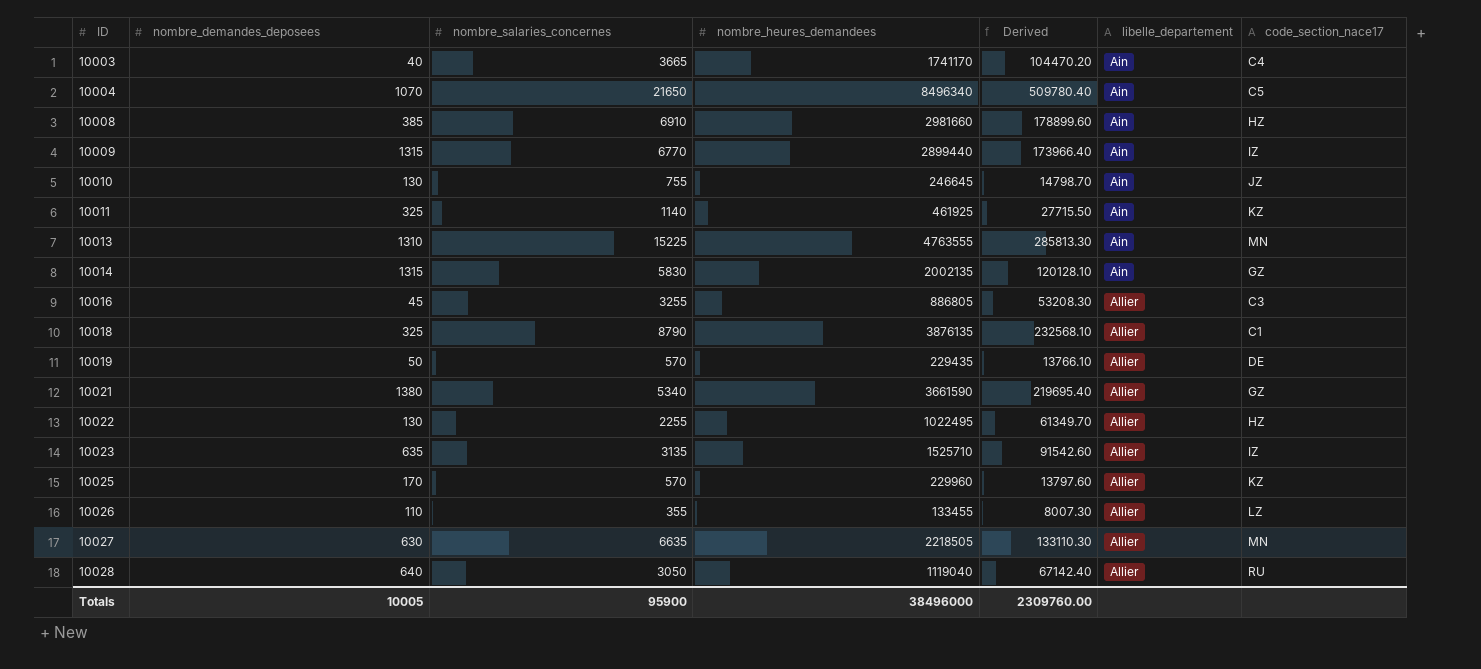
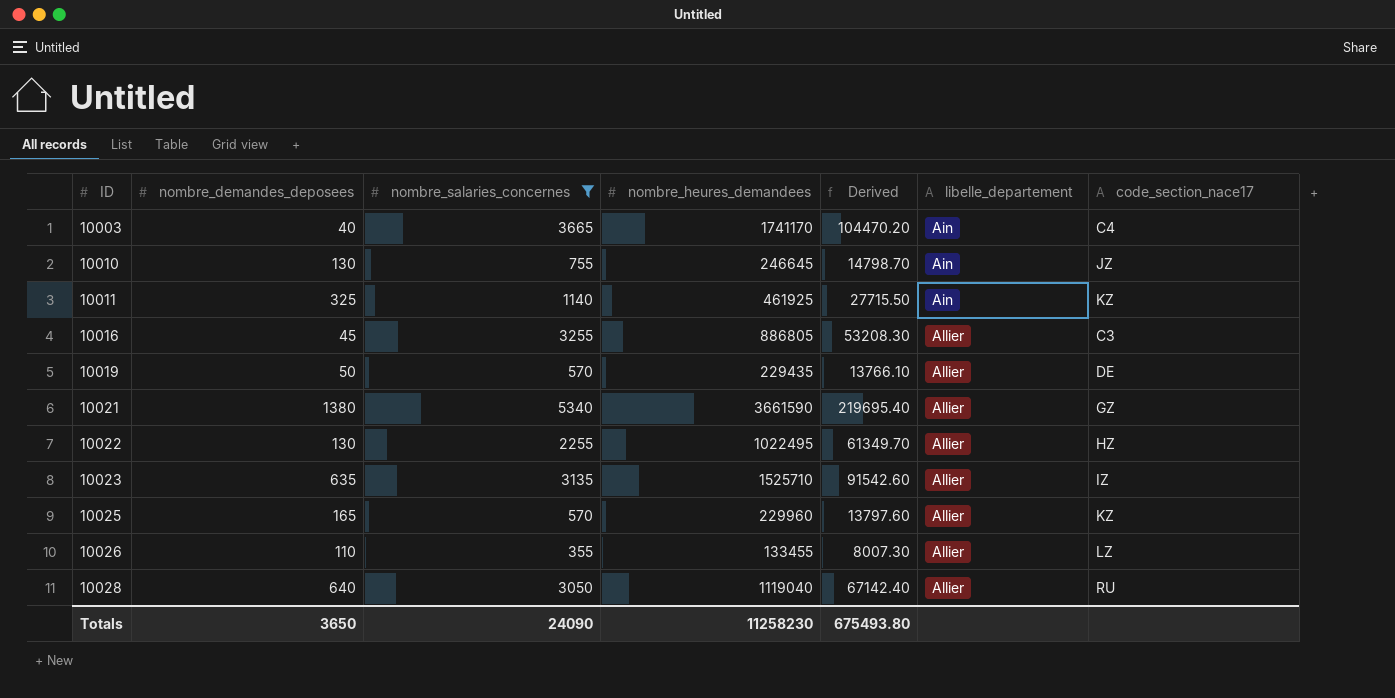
filter: none -> nombre_salaries_concernes <= 5340
10025 | nombre_demandes_deposees: 170 -> 165
Totals | nombre_demandes_deposees: 10005 -> 3650
Totals | nombre_salaries_concernes: 95900 -> 24090
Totals | nombre_heures_demandees: 38496000 -> 11258230
Totals | Derived: 2309760.00 -> 675493.80

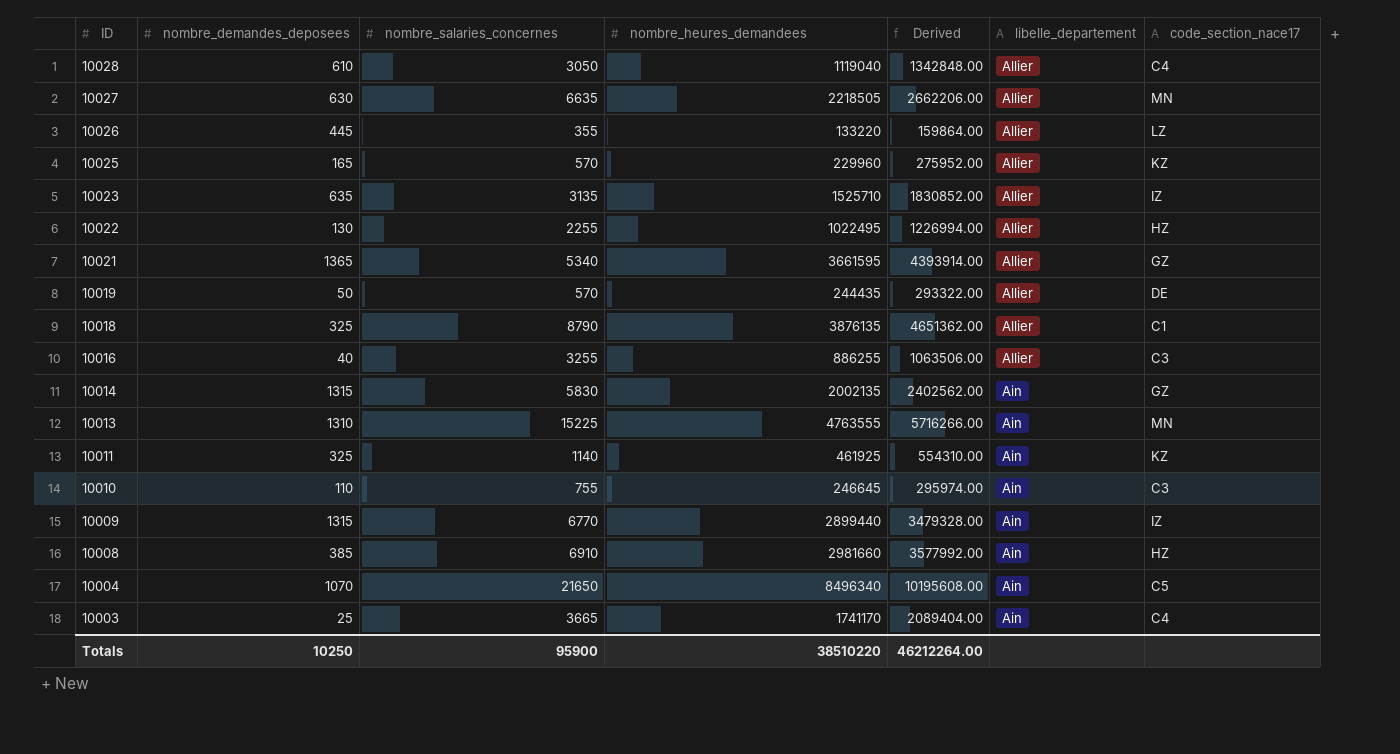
filter: nombre_salaries_concernes <= 5340 -> none
row order: ID ascending -> ID descending
column Derived | formula: [nombre_heures_demandees] * 0.06 -> [nombre_heures_demandees] * 1.2
10028 | nombre_demandes_deposees: 640 -> 610
10028 | code_section_nace17: RU -> C4
10026 | nombre_demandes_deposees: 110 -> 445
10026 | nombre_heures_demandees: 133455 -> 133220
10021 | nombre_demandes_deposees: 1380 -> 1365
10021 | nombre_heures_demandees: 3661590 -> 3661595
10019 | nombre_heures_demandees: 229435 -> 244435
10016 | nombre_demandes_deposees: 45 -> 40
10016 | nombre_heures_demandees: 886805 -> 886255
10010 | nombre_demandes_deposees: 130 -> 110
10010 | code_section_nace17: JZ -> C3
10003 | nombre_demandes_deposees: 40 -> 25
Totals | nombre_demandes_deposees: 3650 -> 10250
Totals | nombre_salaries_concernes: 24090 -> 95900
Totals | nombre_heures_demandees: 11258230 -> 38510220
Totals | Derived: 675493.80 -> 46212264.00

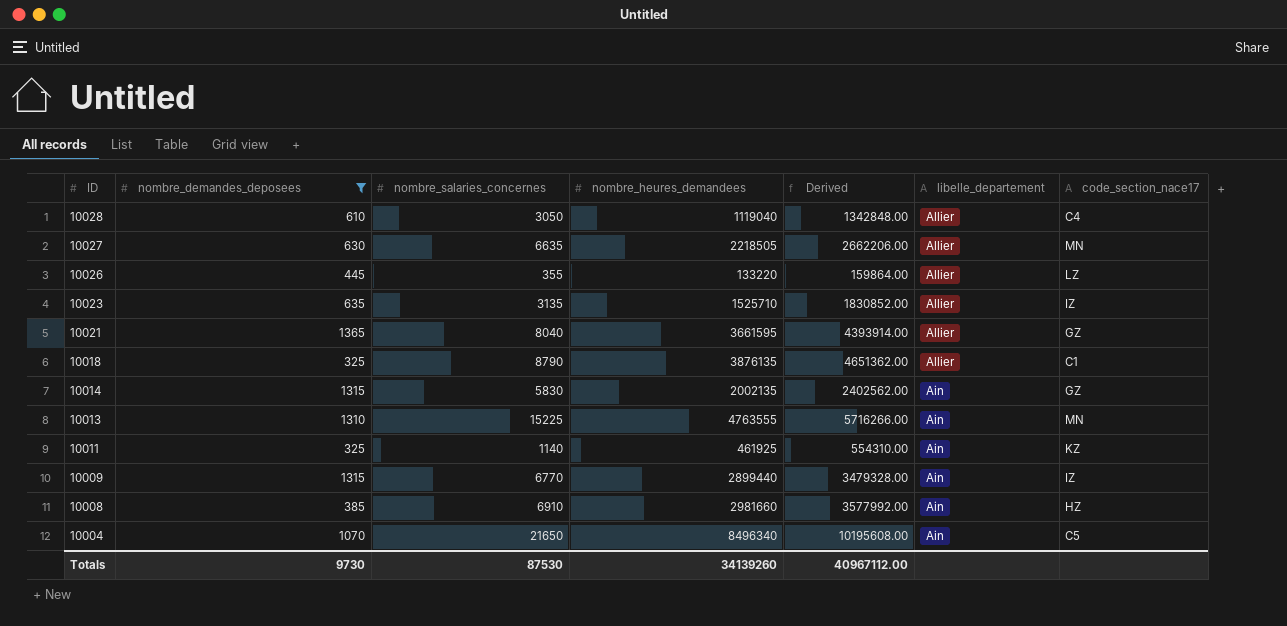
filter: none -> nombre_demandes_deposees >= 325
10021 | nombre_salaries_concernes: 5340 -> 8040
Totals | nombre_demandes_deposees: 10250 -> 9730
Totals | nombre_salaries_concernes: 95900 -> 87530
Totals | nombre_heures_demandees: 38510220 -> 34139260
Totals | Derived: 46212264.00 -> 40967112.00

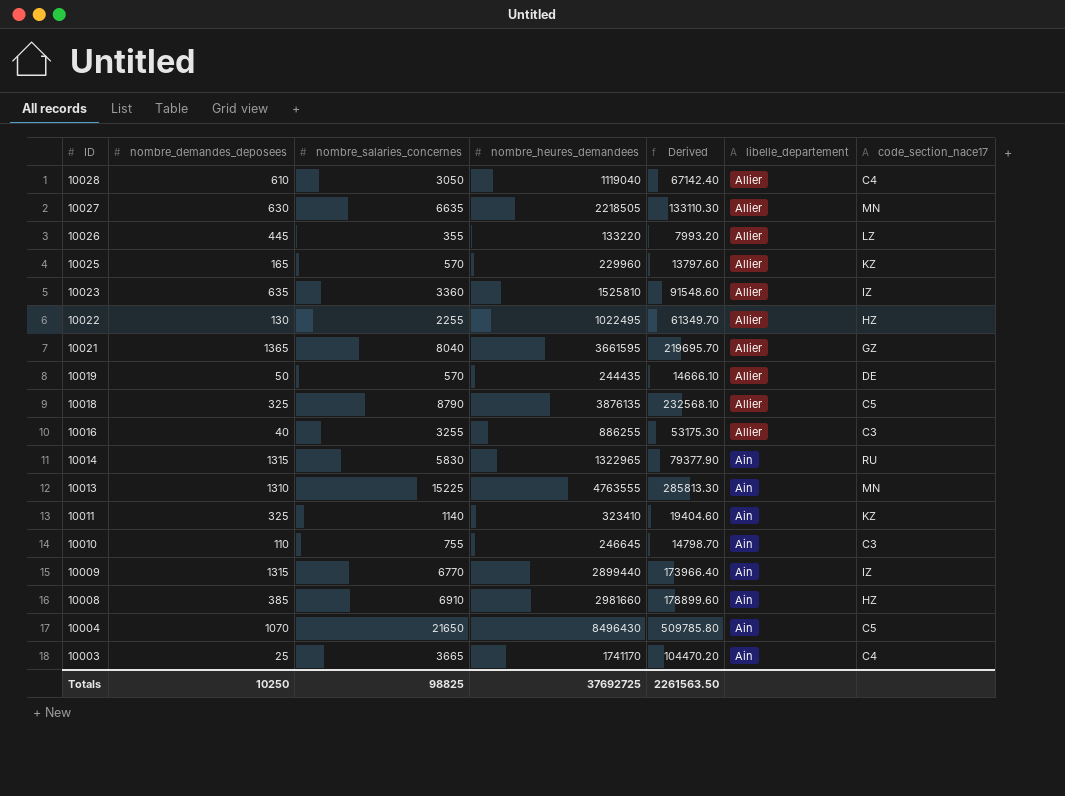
filter: nombre_demandes_deposees >= 325 -> none
column Derived | formula: [nombre_heures_demandees] * 1.2 -> [nombre_heures_demandees] * 0.06
10023 | nombre_salaries_concernes: 3135 -> 3360
10023 | nombre_heures_demandees: 1525710 -> 1525810
10018 | code_section_nace17: C1 -> C5
10014 | nombre_heures_demandees: 2002135 -> 1322965
10014 | code_section_nace17: GZ -> RU
10011 | nombre_heures_demandees: 461925 -> 323410
10004 | nombre_heures_demandees: 8496340 -> 8496430
Totals | nombre_demandes_deposees: 9730 -> 10250
Totals | nombre_salaries_concernes: 87530 -> 98825
Totals | nombre_heures_demandees: 34139260 -> 37692725
Totals | Derived: 40967112.00 -> 2261563.50

